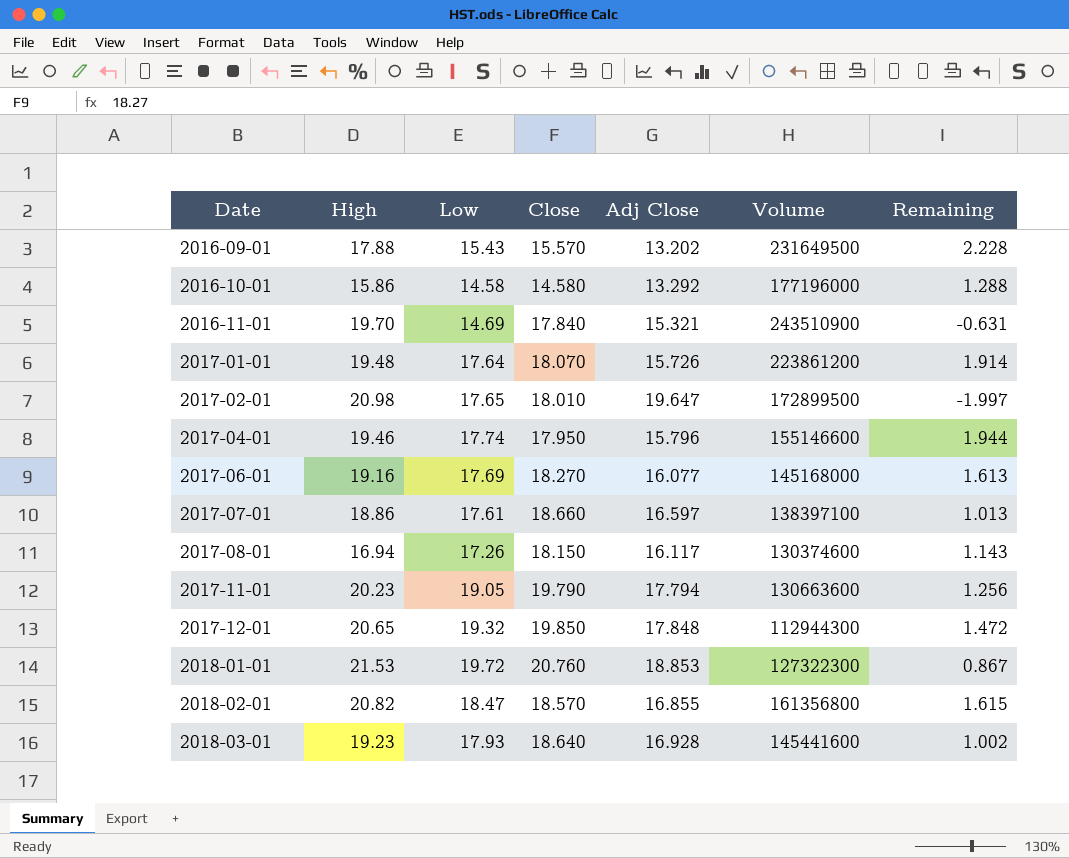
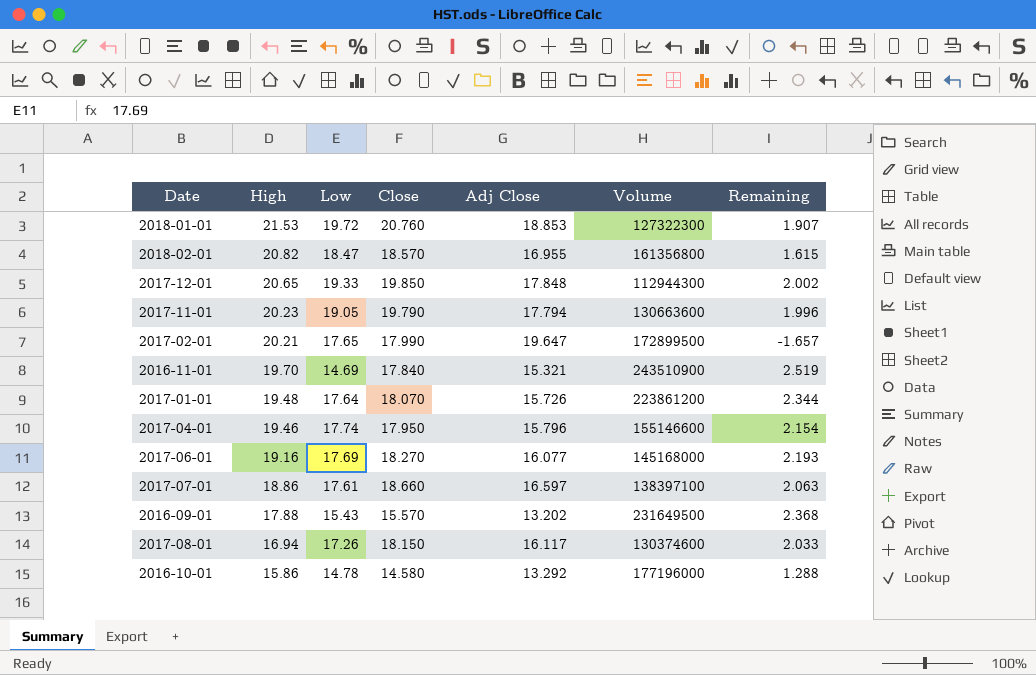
row order: Date ascending -> High descending
column Remaining | formula: [Low] - [Adj Close] -> [Close] - [Adj Close]
row 2018-03-01: 19.23 | 17.93 | 18.640 | 16.928 | 145441600 | 1.002 -> none
2018-02-01 | Adj Close: 16.855 -> 16.955
2017-12-01 | Low: 19.32 -> 19.33
2017-02-01 | High: 20.98 -> 20.21
2017-02-01 | Close: 18.010 -> 17.990
2016-10-01 | Low: 14.58 -> 14.78

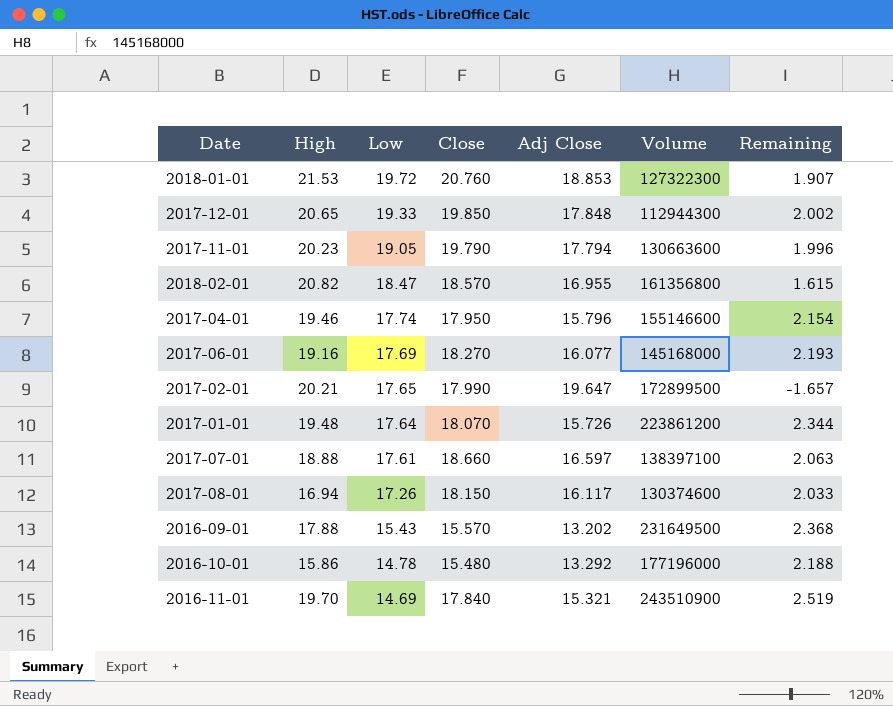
row order: High descending -> Low descending
2017-07-01 | High: 18.86 -> 18.88
2016-10-01 | Close: 14.580 -> 15.480
2016-10-01 | Remaining: 1.288 -> 2.188

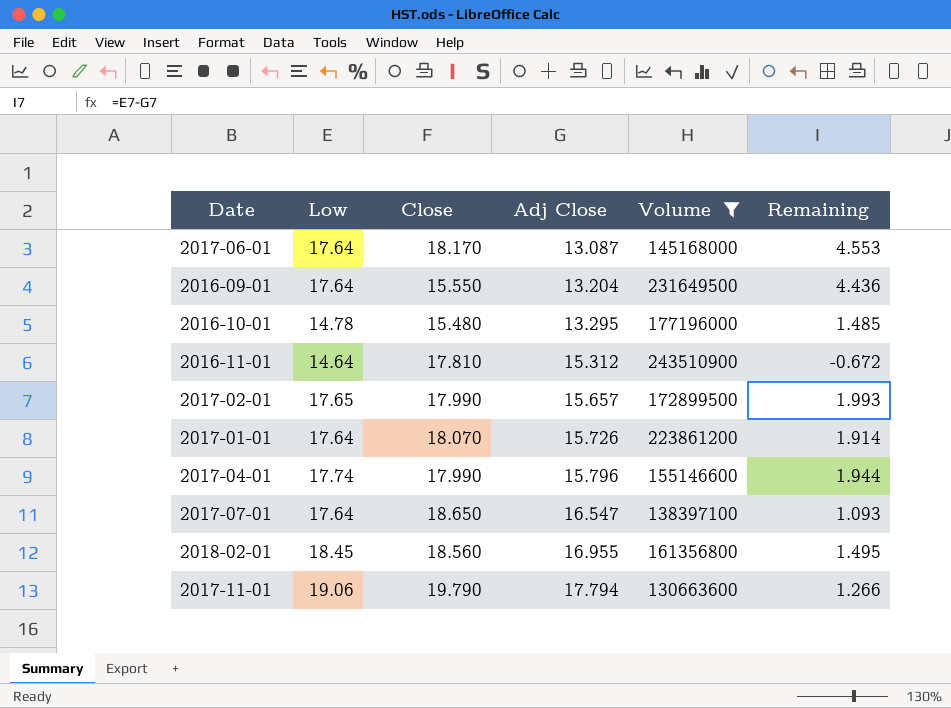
filter: none -> Volume >= 130663600
row order: Low descending -> Adj Close ascending
column High | position: 2 -> none
column Remaining | formula: [Close] - [Adj Close] -> [Low] - [Adj Close]
2017-06-01 | Low: 17.69 -> 17.64
2017-06-01 | Close: 18.270 -> 18.170
2017-06-01 | Adj Close: 16.077 -> 13.087
2016-09-01 | Low: 15.43 -> 17.64
2016-09-01 | Close: 15.570 -> 15.550
2016-09-01 | Adj Close: 13.202 -> 13.204
2016-10-01 | Adj Close: 13.292 -> 13.295
2016-11-01 | Low: 14.69 -> 14.64
2016-11-01 | Close: 17.840 -> 17.810
2016-11-01 | Adj Close: 15.321 -> 15.312
2017-02-01 | Adj Close: 19.647 -> 15.657
2017-04-01 | Close: 17.950 -> 17.990
2017-07-01 | Low: 17.61 -> 17.64
2017-07-01 | Close: 18.660 -> 18.650
2017-07-01 | Adj Close: 16.597 -> 16.547
2018-02-01 | Low: 18.47 -> 18.45
2018-02-01 | Close: 18.570 -> 18.560
2017-11-01 | Low: 19.05 -> 19.06

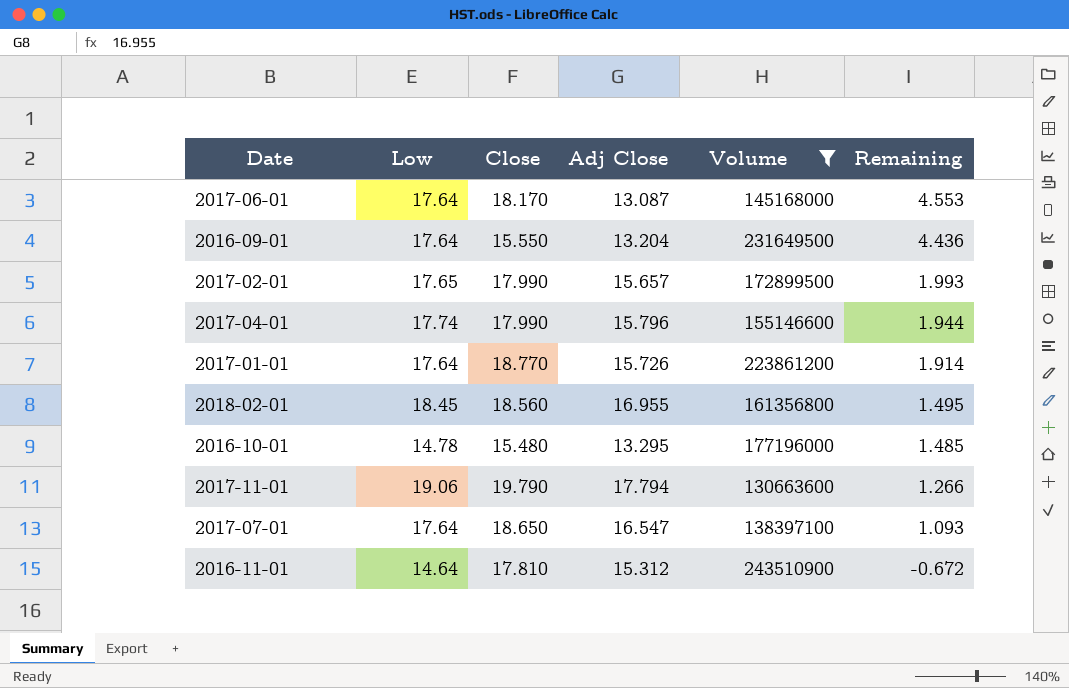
row order: Adj Close ascending -> Remaining descending
2017-01-01 | Close: 18.070 -> 18.770

